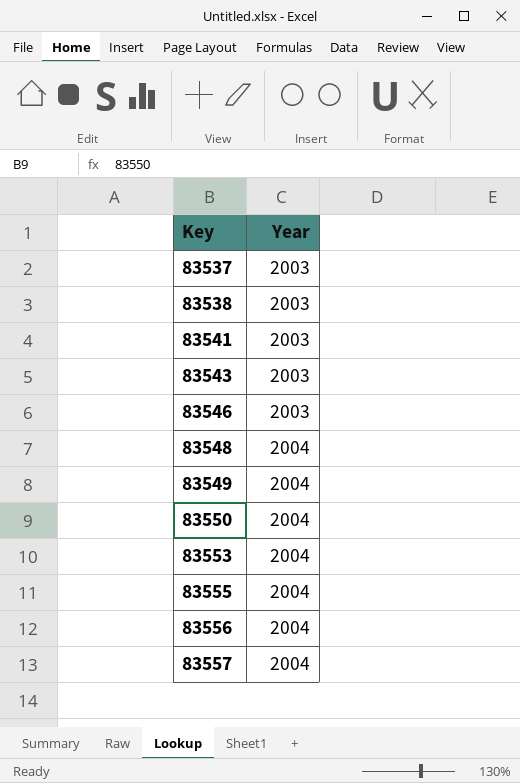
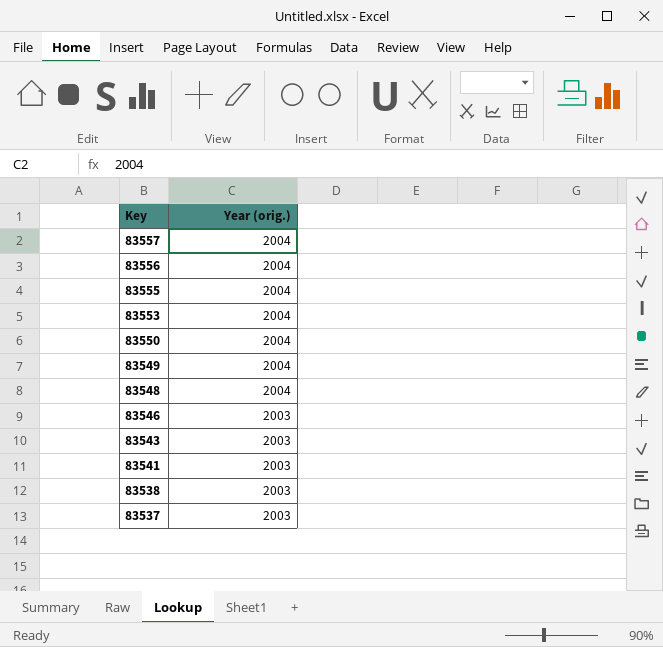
row order: Key ascending -> Key descending
column name: Year -> Year (orig.)

